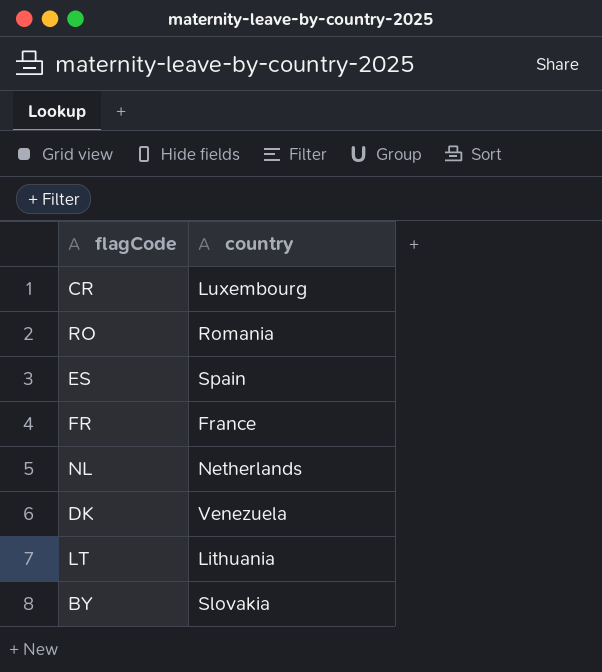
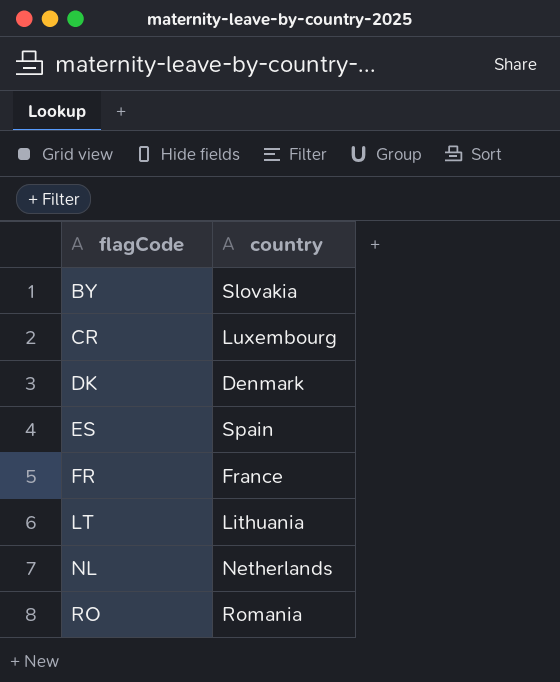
row order: none -> flagCode ascending
DK | country: Venezuela -> Denmark

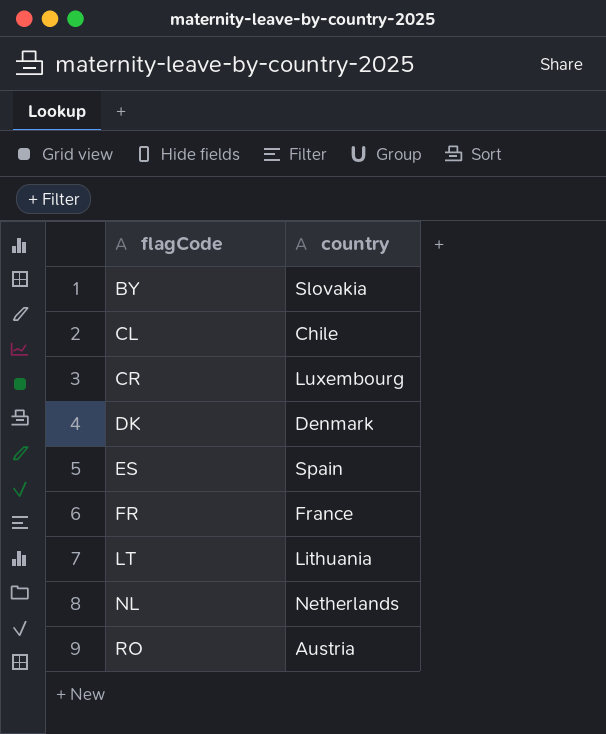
row CL: none -> Chile
RO | country: Romania -> Austria

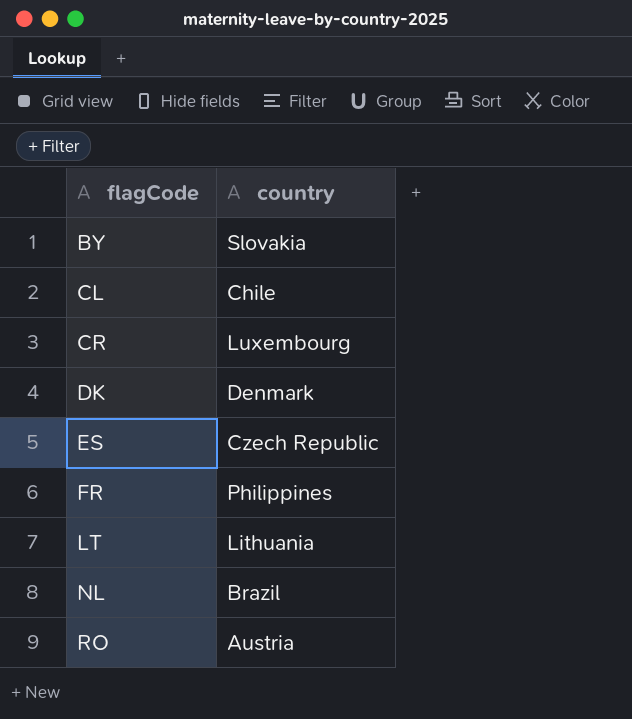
ES | country: Spain -> Czech Republic
FR | country: France -> Philippines
NL | country: Netherlands -> Brazil

